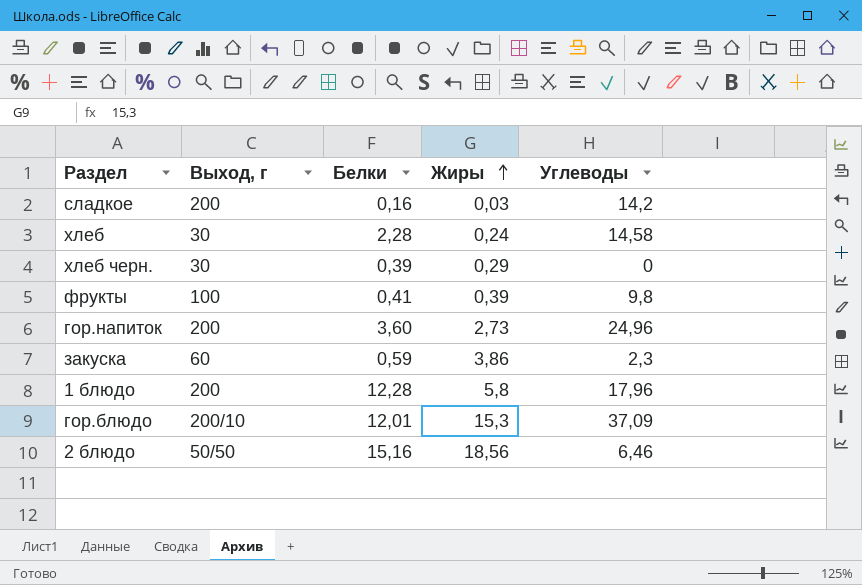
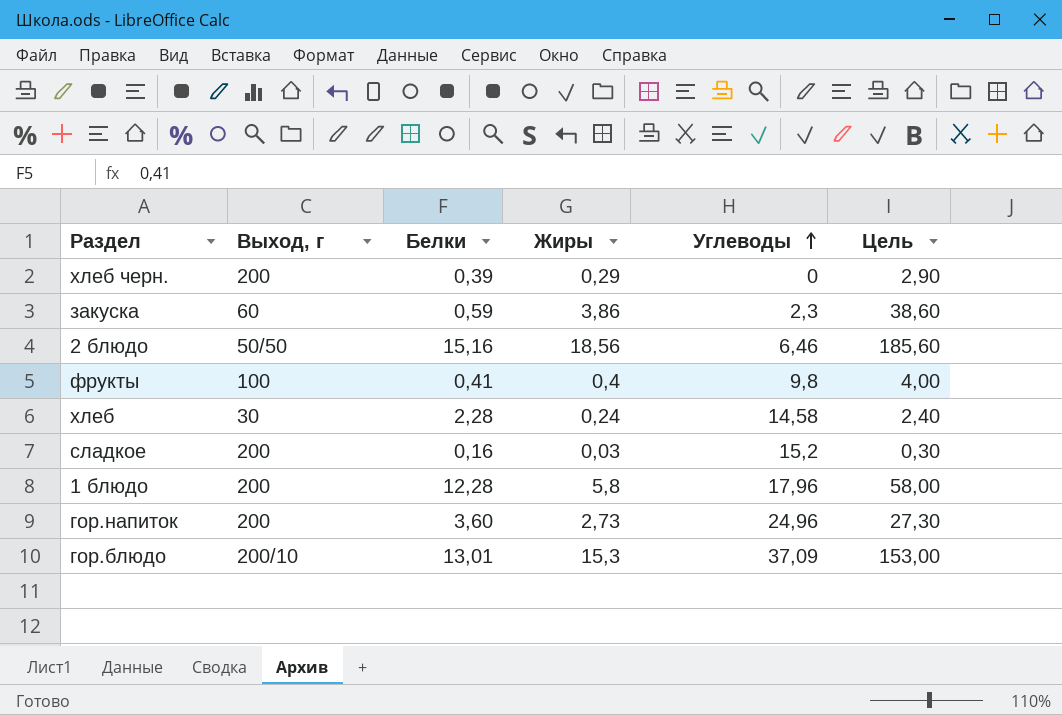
row order: Жиры ascending -> Углеводы ascending
column Цель | formula: none -> [Жиры] * 10
хлеб черн. | Выход, г: 30 -> 200
фрукты | Жиры: 0,39 -> 0,4
сладкое | Углеводы: 14,2 -> 15,2
гор.блюдо | Белки: 12,01 -> 13,01

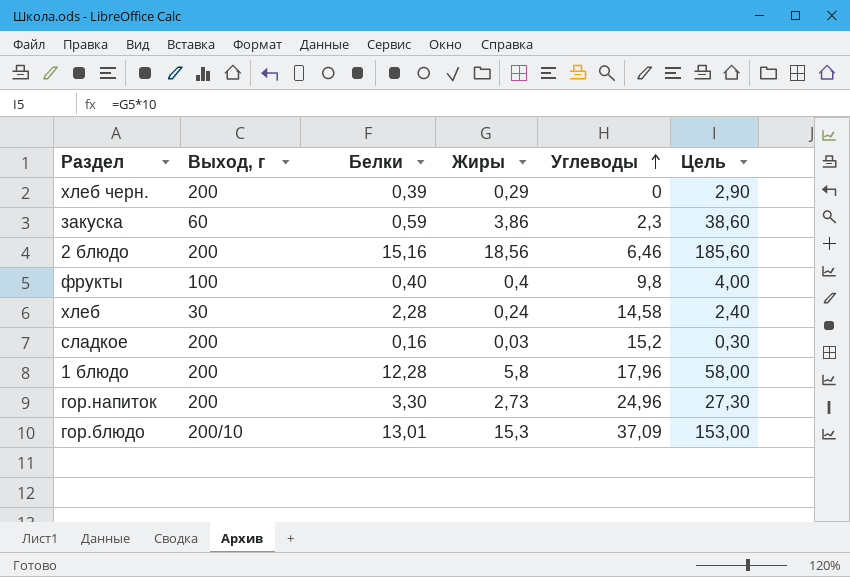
2 блюдо | Выход, г: 50/50 -> 200
фрукты | Белки: 0,41 -> 0,40
гор.напиток | Белки: 3,60 -> 3,30

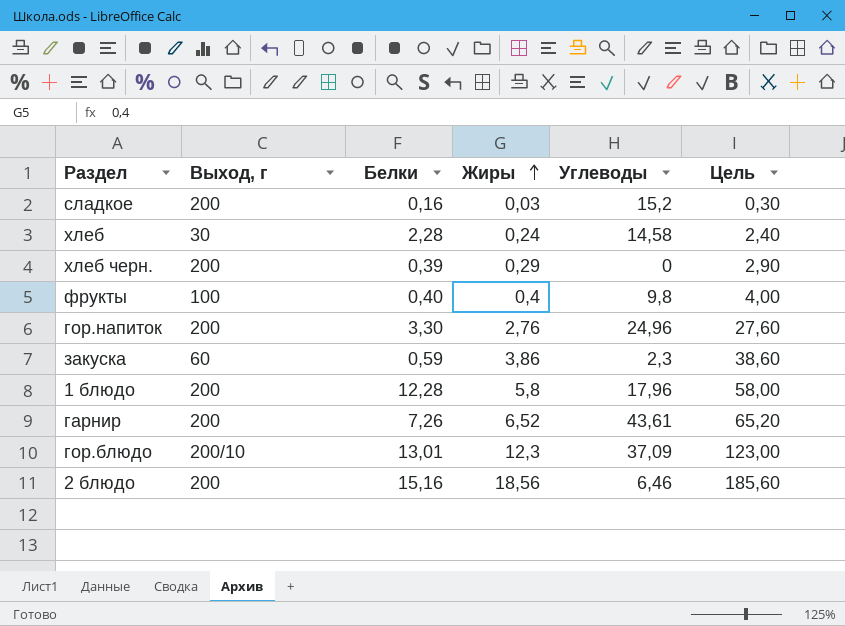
row order: Углеводы ascending -> Жиры ascending
гор.напиток | Жиры: 2,73 -> 2,76
гор.напиток | Цель: 27,30 -> 27,60
row гарнир: none -> 200 | 7,26 | 6,52 | 43,61 | 65,20
гор.блюдо | Жиры: 15,3 -> 12,3
гор.блюдо | Цель: 153,00 -> 123,00

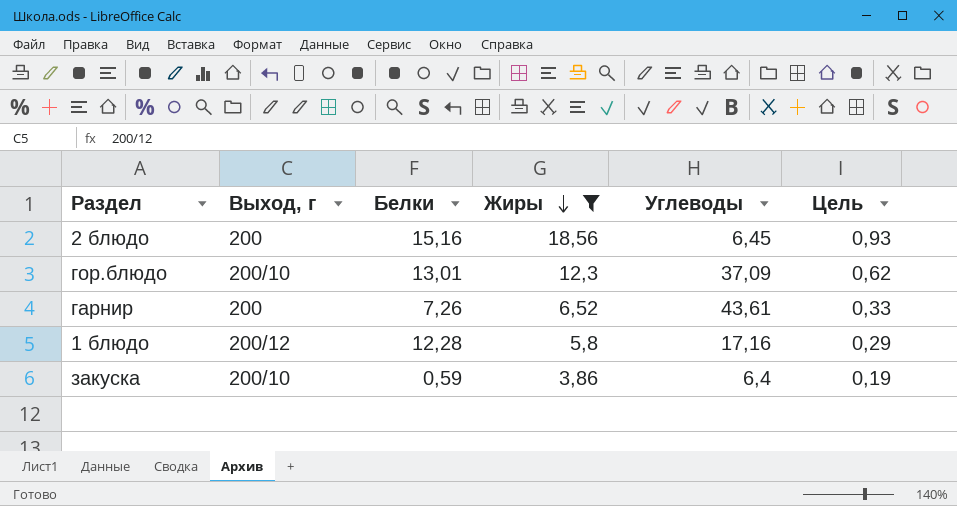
filter: none -> Жиры >= 3,86
row order: Жиры ascending -> Жиры descending
column Цель | formula: [Жиры] * 10 -> [Жиры] * 0,05
2 блюдо | Углеводы: 6,46 -> 6,45
1 блюдо | Выход, г: 200 -> 200/12
1 блюдо | Углеводы: 17,96 -> 17,16
закуска | Выход, г: 60 -> 200/10
закуска | Углеводы: 2,3 -> 6,4

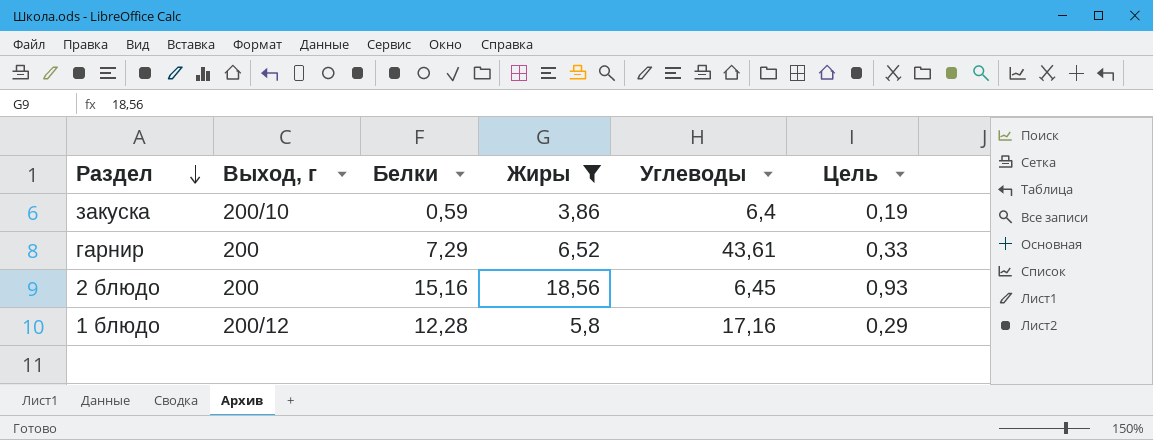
row order: Жиры descending -> Раздел descending
row гор.блюдо: 200/10 | 13,01 | 12,3 | 37,09 | 0,62 -> none
гарнир | Белки: 7,26 -> 7,29

